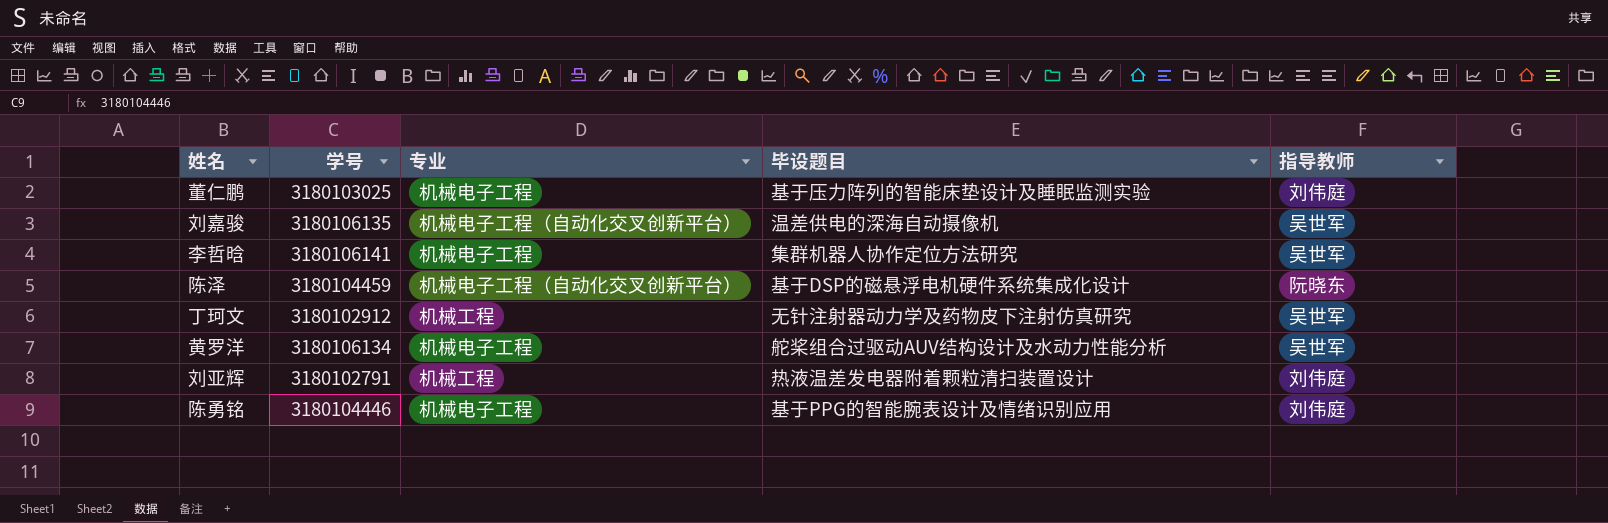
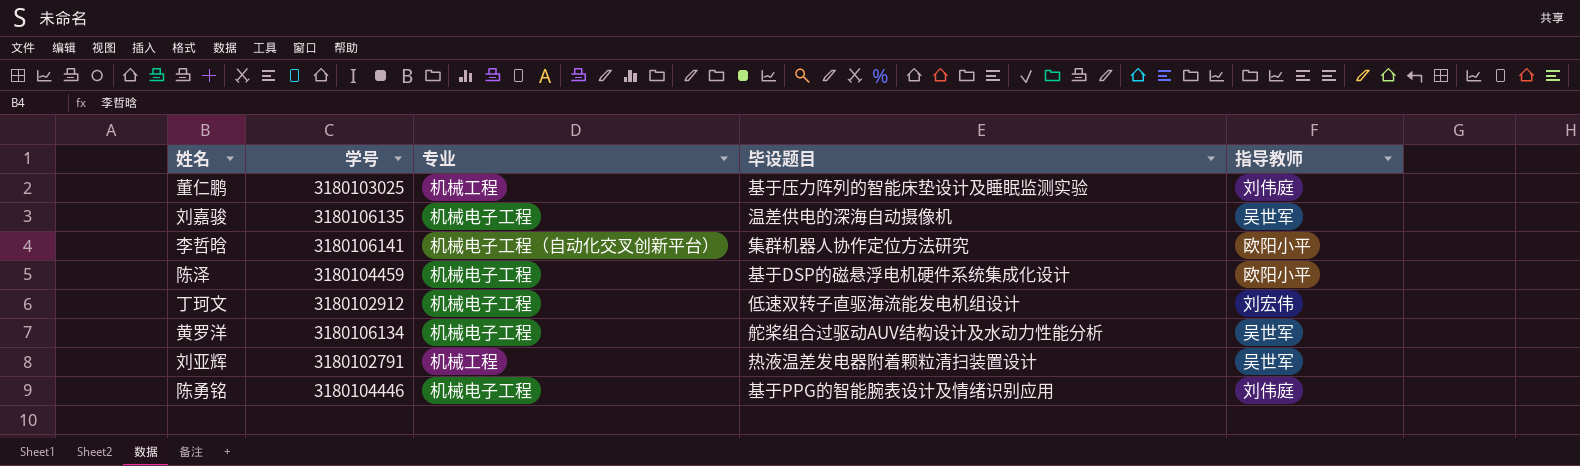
董仁鹏 | 专业: 机械电子工程 -> 机械工程
刘嘉骏 | 专业: 机械电子工程（自动化交叉创新平台） -> 机械电子工程
李哲晗 | 专业: 机械电子工程 -> 机械电子工程（自动化交叉创新平台）
李哲晗 | 指导教师: 吴世军 -> 欧阳小平
陈泽 | 专业: 机械电子工程（自动化交叉创新平台） -> 机械电子工程
陈泽 | 指导教师: 阮晓东 -> 欧阳小平
丁珂文 | 专业: 机械工程 -> 机械电子工程
丁珂文 | 毕设题目: 无针注射器动力学及药物皮下注射仿真研究 -> 低速双转子直驱海流能发电机组设计
丁珂文 | 指导教师: 吴世军 -> 刘宏伟
刘亚辉 | 指导教师: 刘伟庭 -> 吴世军

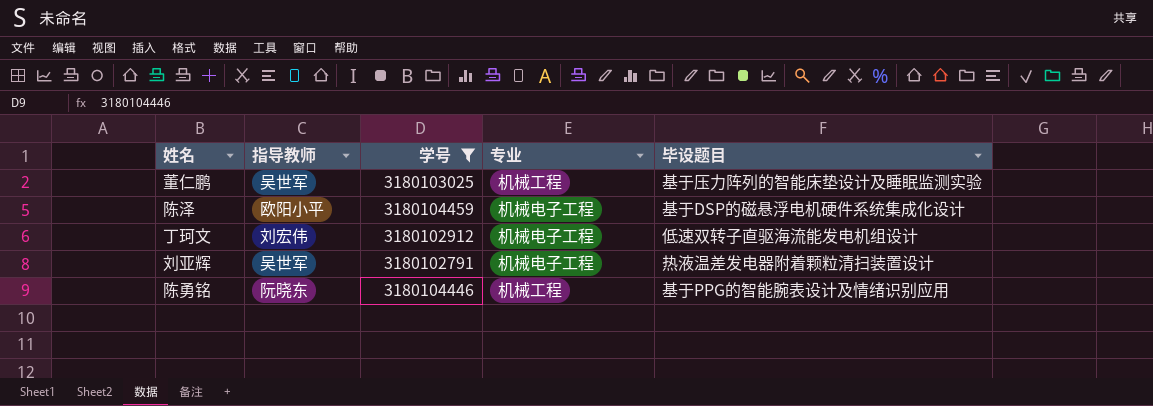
filter: none -> 学号 <= 3180104459
column 指导教师 | position: 5 -> 2
董仁鹏 | 指导教师: 刘伟庭 -> 吴世军
刘亚辉 | 专业: 机械工程 -> 机械电子工程
陈勇铭 | 指导教师: 刘伟庭 -> 阮晓东
陈勇铭 | 专业: 机械电子工程 -> 机械工程

